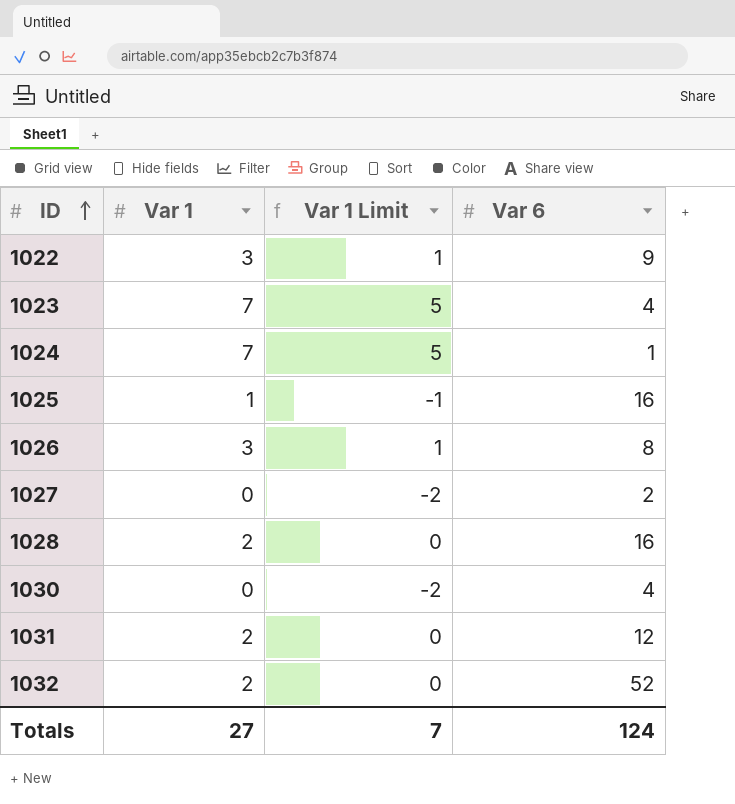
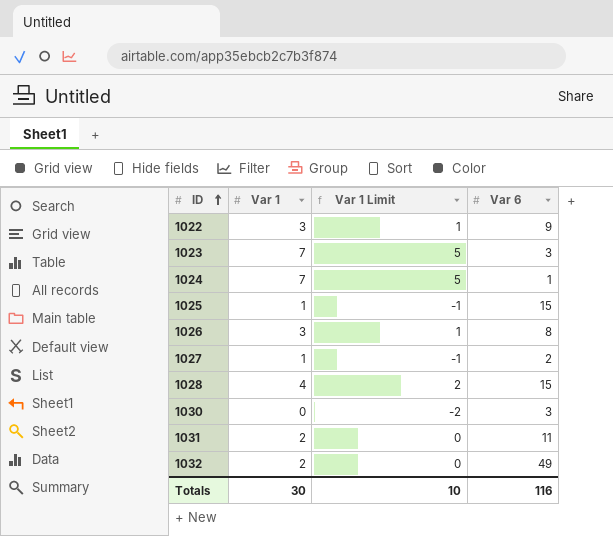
1023 | Var 6: 4 -> 3
1025 | Var 6: 16 -> 15
1027 | Var 1: 0 -> 1
1027 | Var 1 Limit: -2 -> -1
1028 | Var 1: 2 -> 4
1028 | Var 1 Limit: 0 -> 2
1028 | Var 6: 16 -> 15
1030 | Var 6: 4 -> 3
1031 | Var 6: 12 -> 11
1032 | Var 6: 52 -> 49
Totals | Var 1: 27 -> 30
Totals | Var 1 Limit: 7 -> 10
Totals | Var 6: 124 -> 116

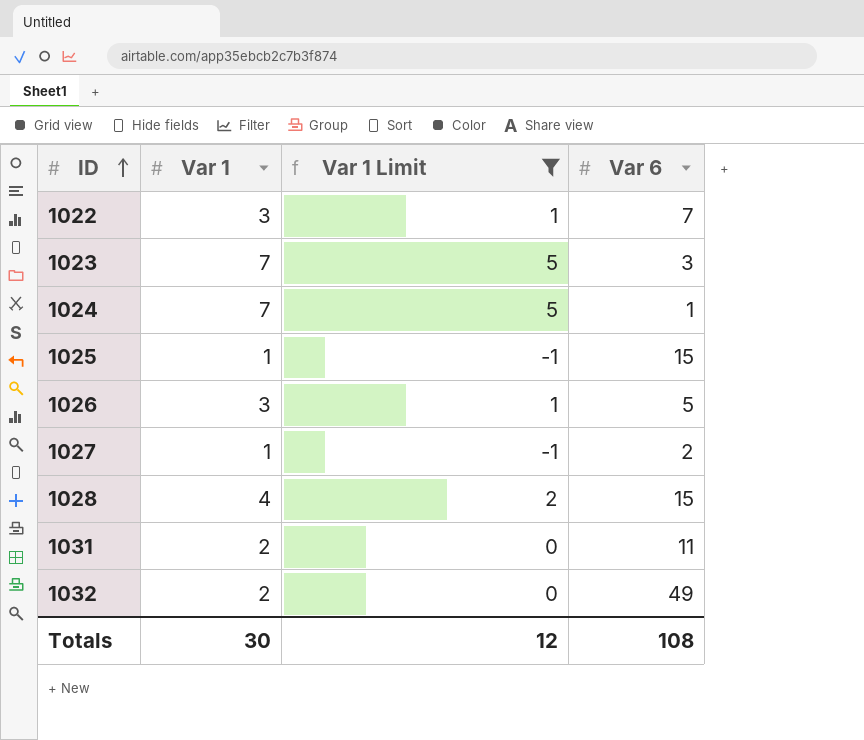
filter: none -> Var 1 Limit != -2
1022 | Var 6: 9 -> 7
1026 | Var 6: 8 -> 5
Totals | Var 1 Limit: 10 -> 12
Totals | Var 6: 116 -> 108

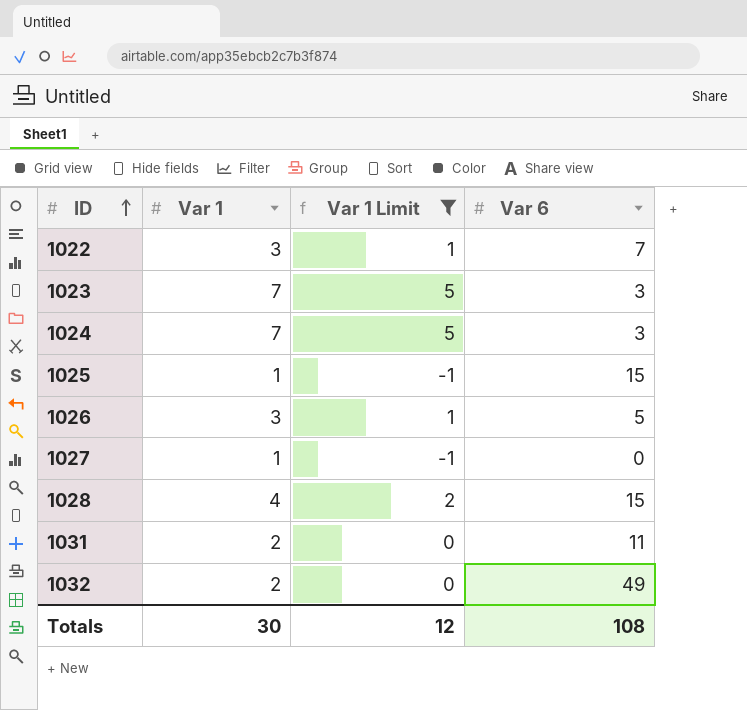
1024 | Var 6: 1 -> 3
1027 | Var 6: 2 -> 0

